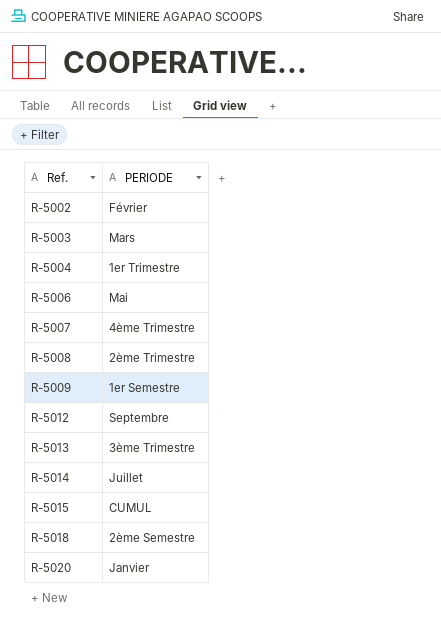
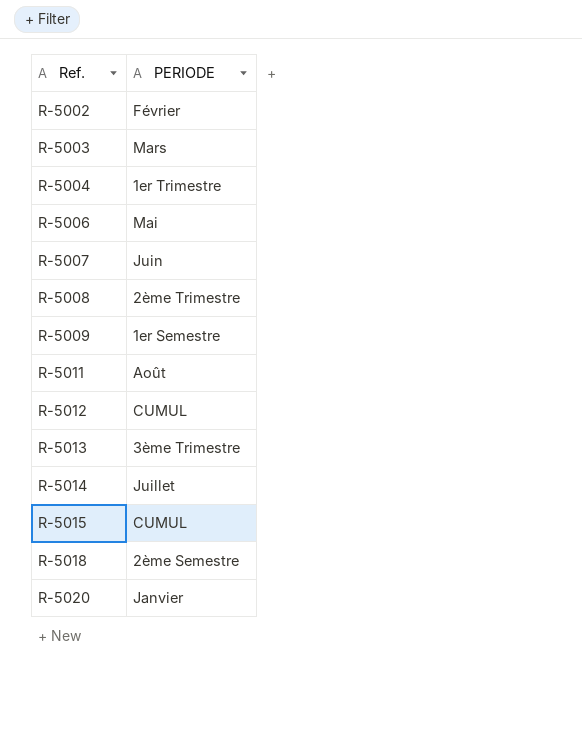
R-5007 | PERIODE: 4ème Trimestre -> Juin
row R-5011: none -> Août
R-5012 | PERIODE: Septembre -> CUMUL

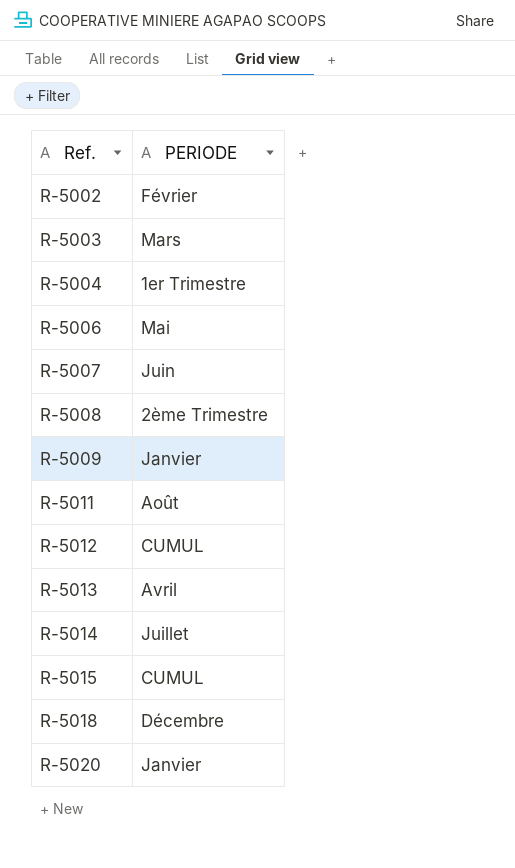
R-5009 | PERIODE: 1er Semestre -> Janvier
R-5013 | PERIODE: 3ème Trimestre -> Avril
R-5018 | PERIODE: 2ème Semestre -> Décembre

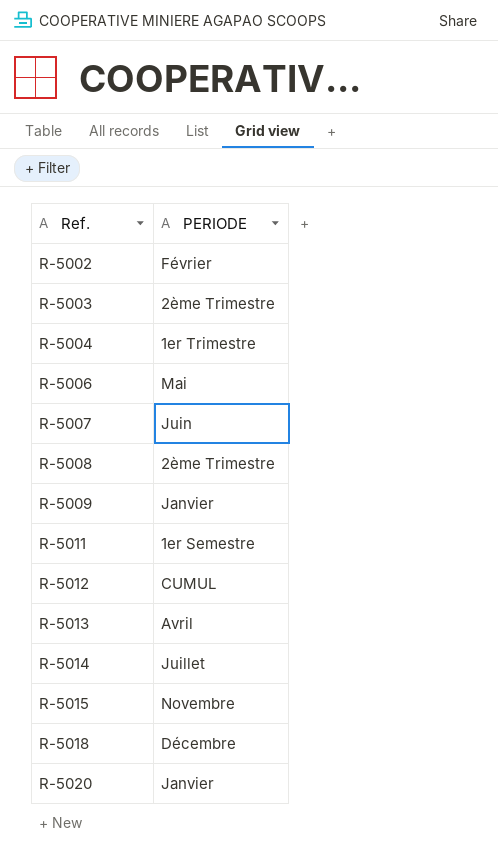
R-5003 | PERIODE: Mars -> 2ème Trimestre
R-5011 | PERIODE: Août -> 1er Semestre
R-5015 | PERIODE: CUMUL -> Novembre

